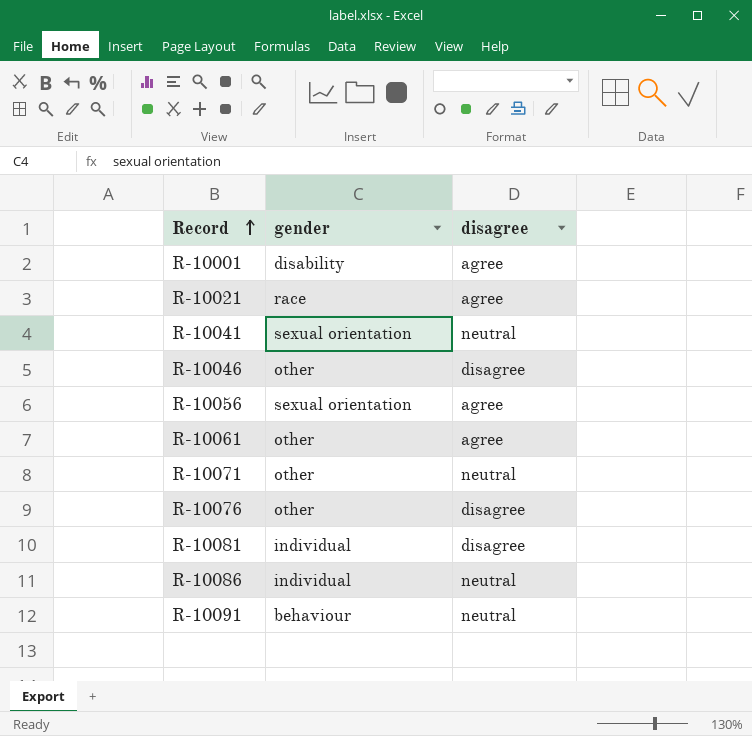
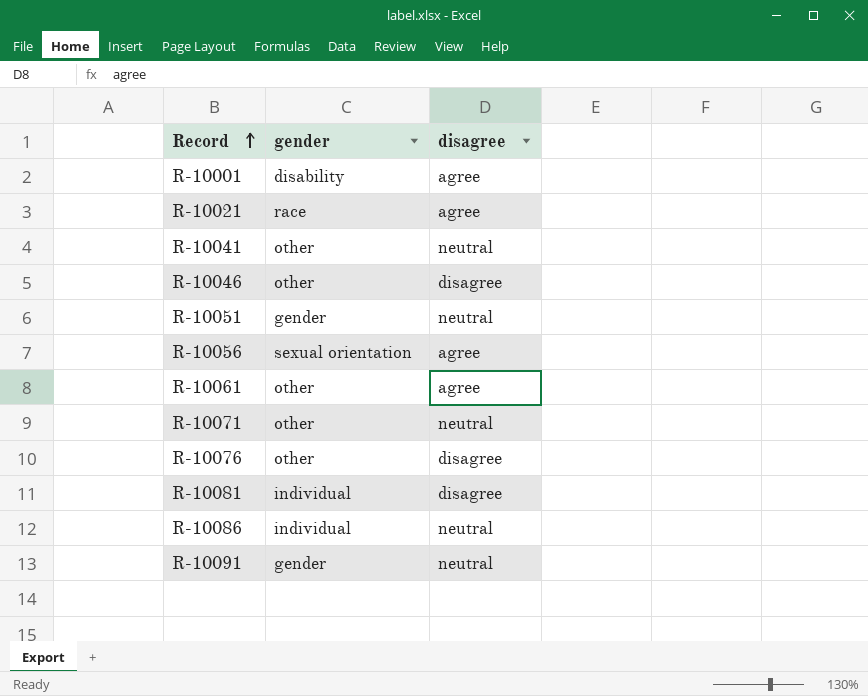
R-10041 | gender: sexual orientation -> other
row R-10051: none -> gender | neutral
R-10091 | gender: behaviour -> gender

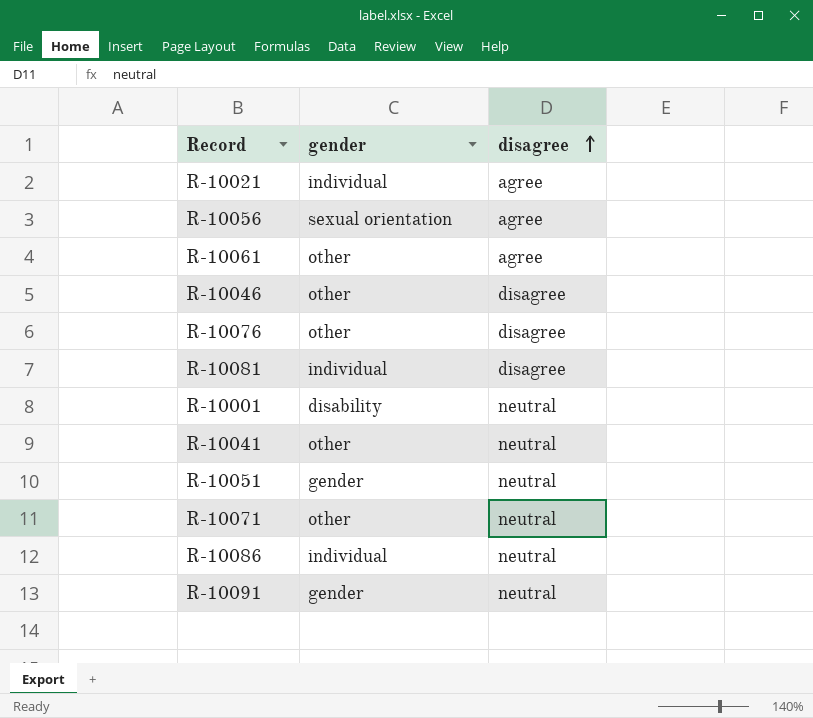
row order: Record ascending -> disagree ascending
R-10021 | gender: race -> individual
R-10001 | disagree: agree -> neutral

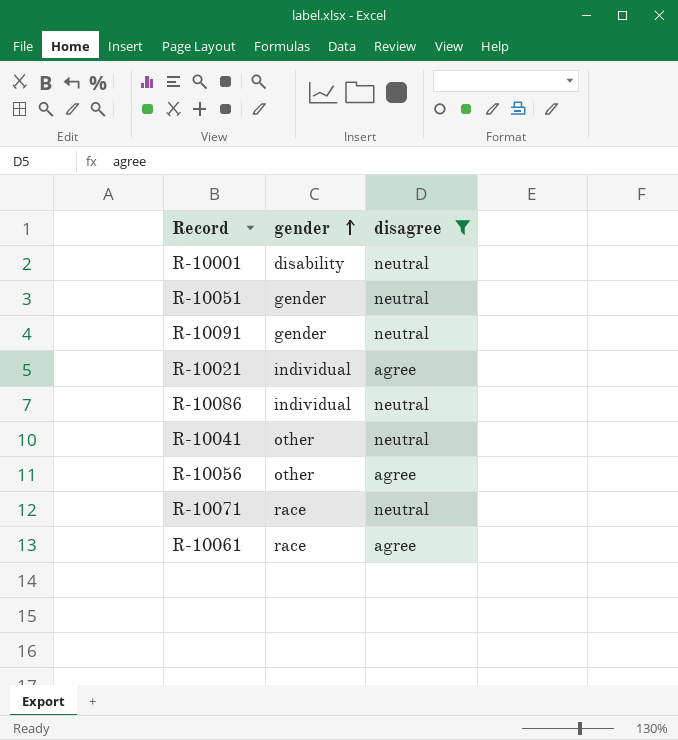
filter: none -> disagree != disagree
row order: disagree ascending -> gender ascending
R-10056 | gender: sexual orientation -> other
R-10071 | gender: other -> race
R-10061 | gender: other -> race

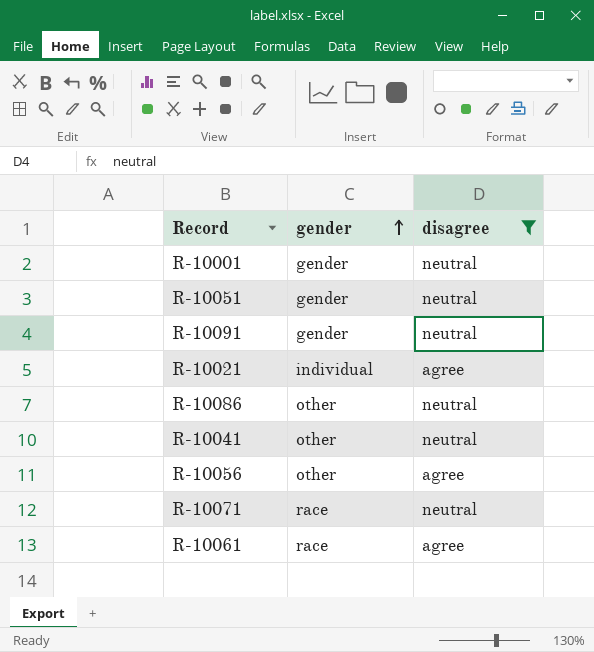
R-10001 | gender: disability -> gender
R-10086 | gender: individual -> other

